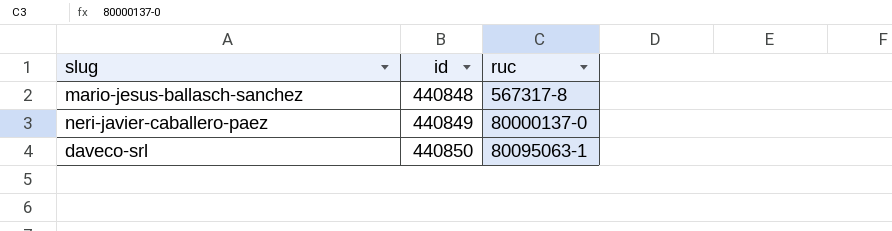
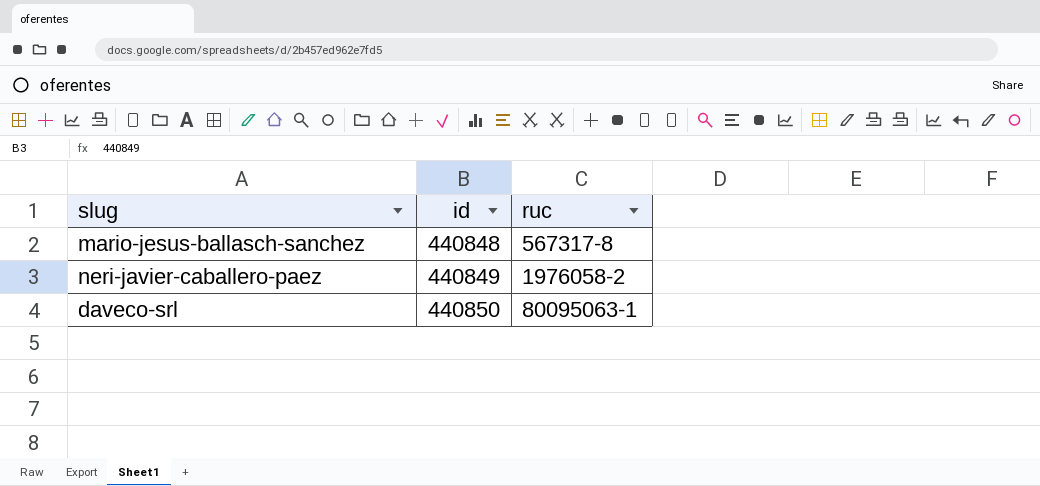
neri-javier-caballero-paez | ruc: 80000137-0 -> 1976058-2

